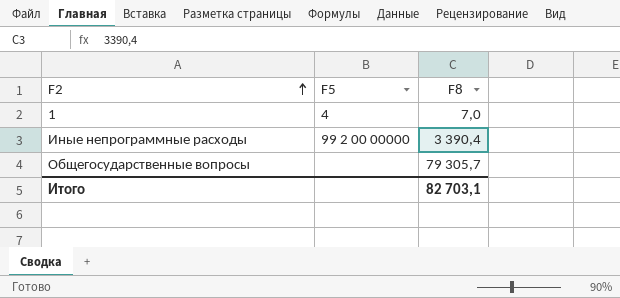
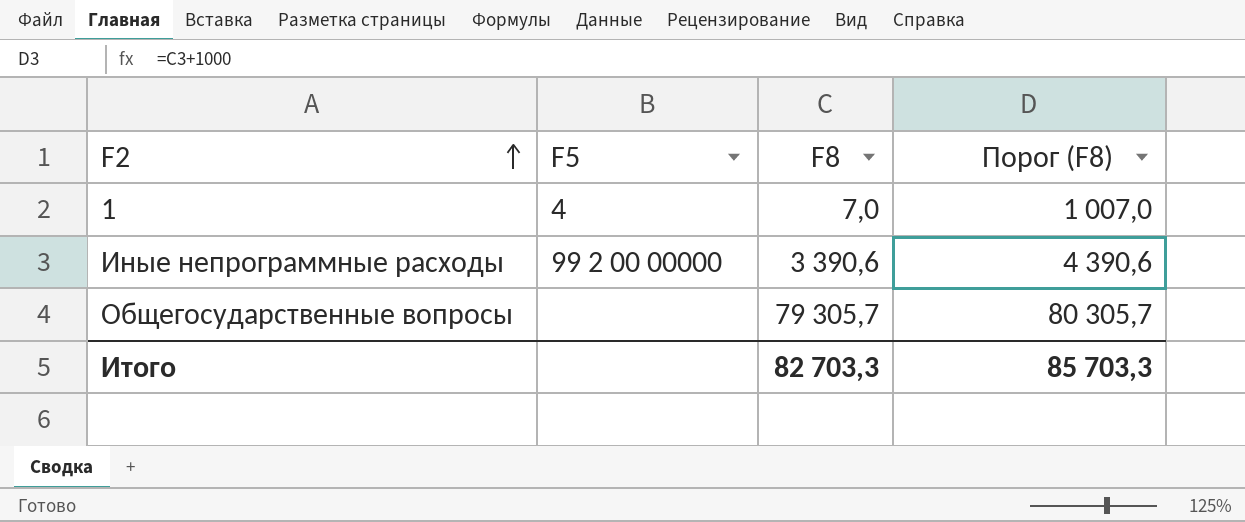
column Порог (F8) | formula: none -> [F8] + 1000
Иные непрограммные расходы | F8: 3 390,4 -> 3 390,6
Итого | F8: 82 703,1 -> 82 703,3

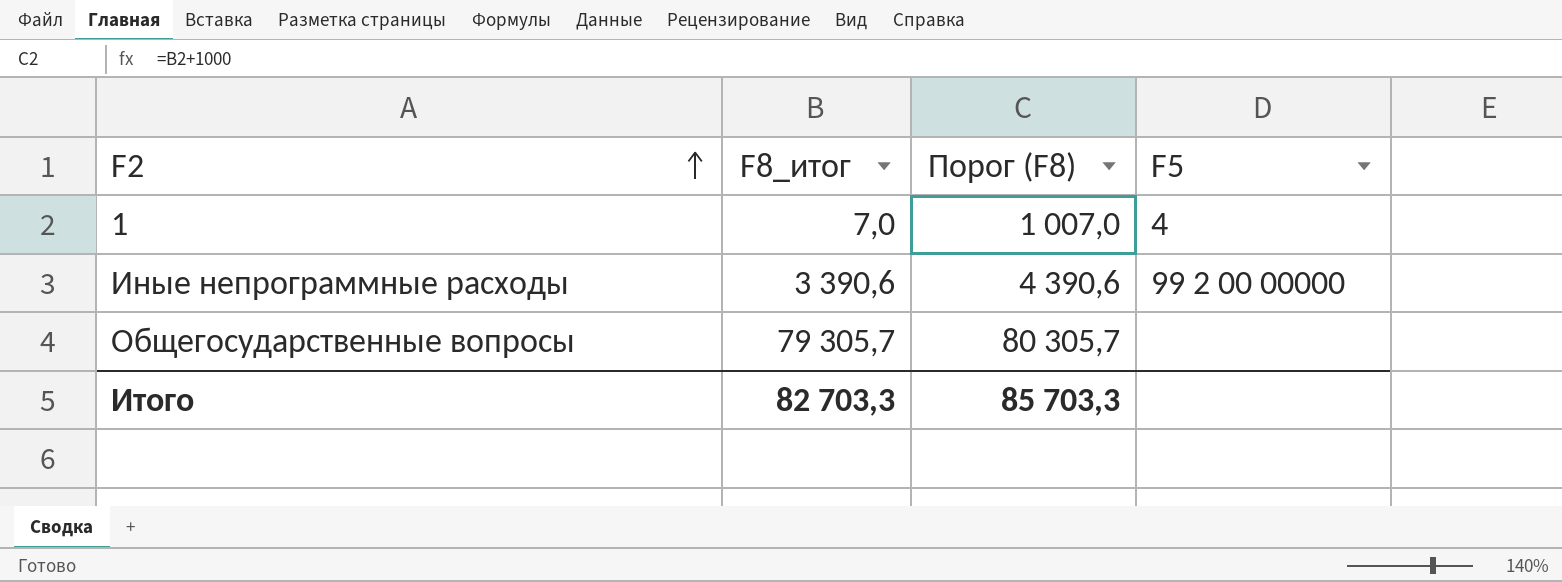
column name: F8 -> F8_итог
column F5 | position: 2 -> 4

